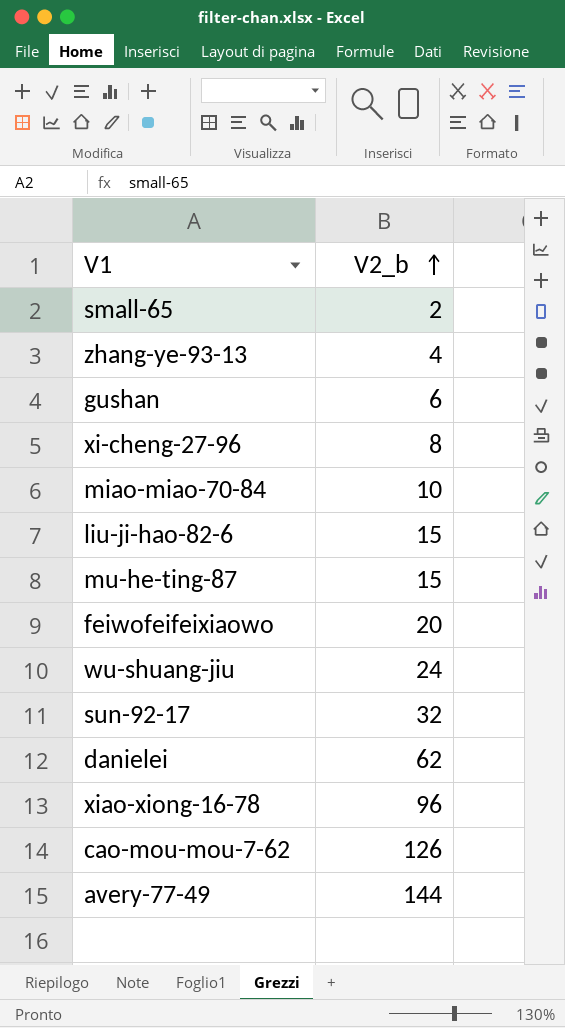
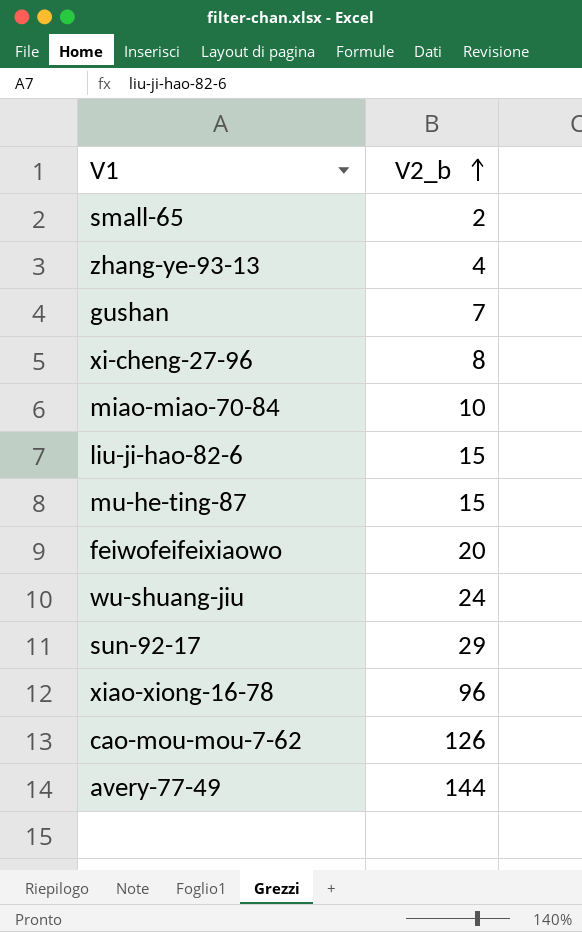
row danielei: 62 -> none
gushan | V2_b: 6 -> 7
sun-92-17 | V2_b: 32 -> 29

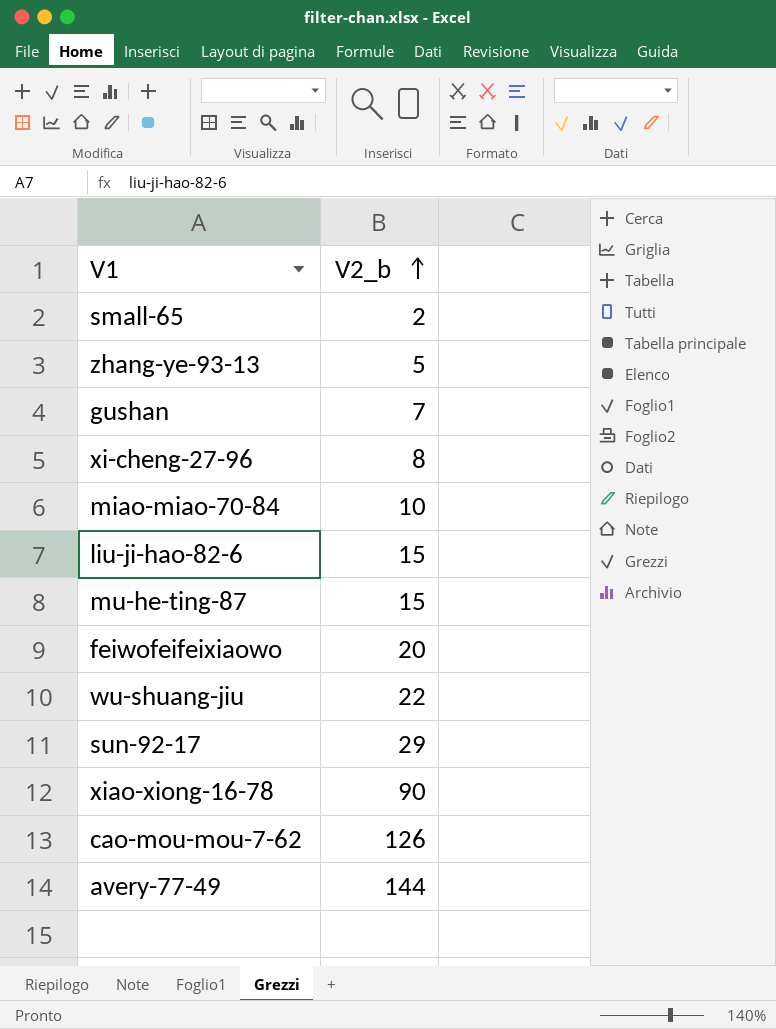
zhang-ye-93-13 | V2_b: 4 -> 5
wu-shuang-jiu | V2_b: 24 -> 22
xiao-xiong-16-78 | V2_b: 96 -> 90

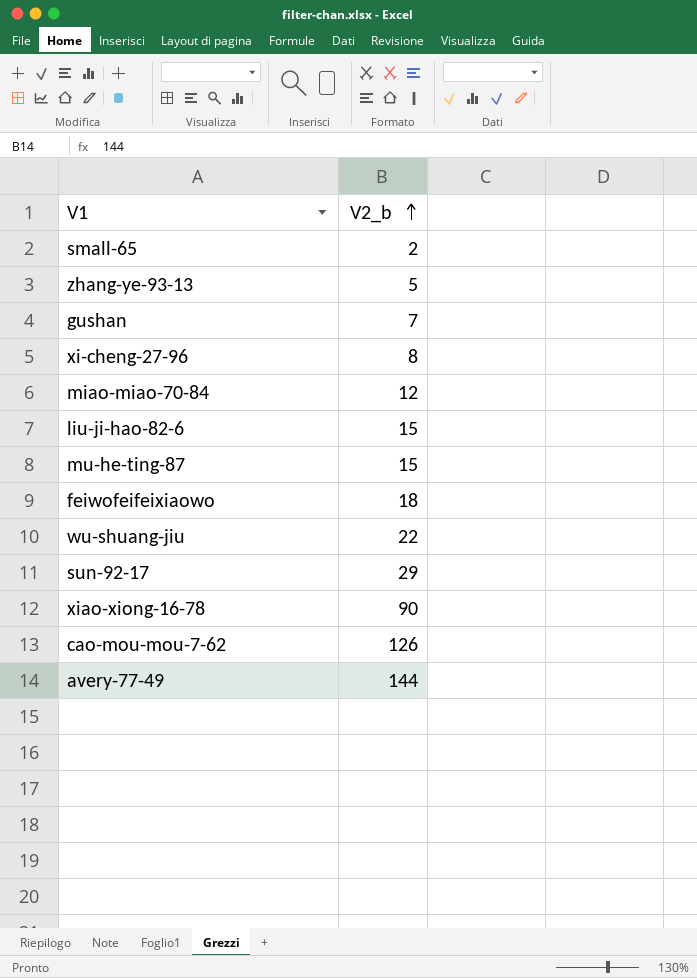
miao-miao-70-84 | V2_b: 10 -> 12
feiwofeifeixiaowo | V2_b: 20 -> 18

